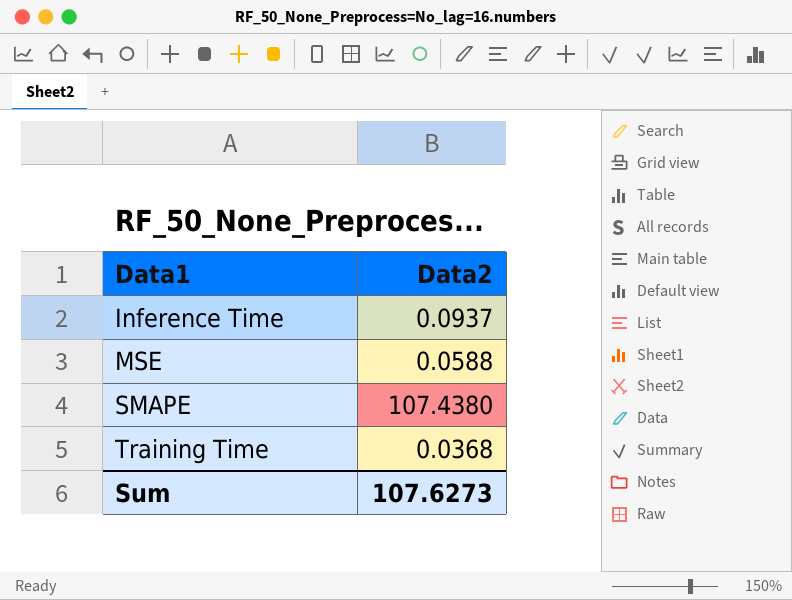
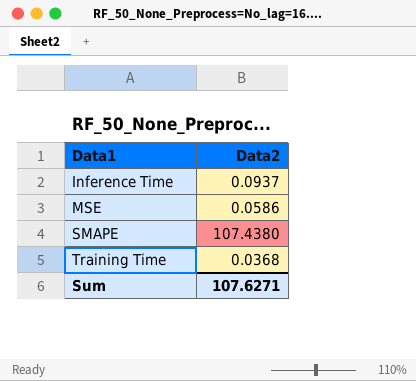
MSE | Data2: 0.0588 -> 0.0586
Sum | Data2: 107.6273 -> 107.6271

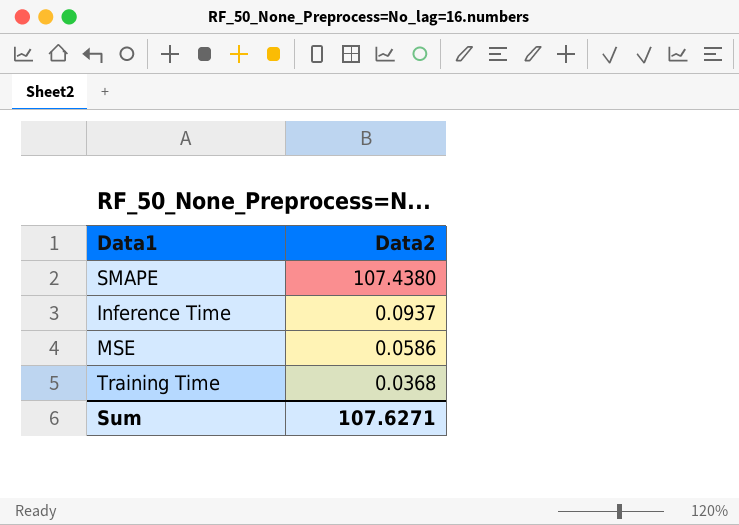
row order: Data1 ascending -> Data2 descending

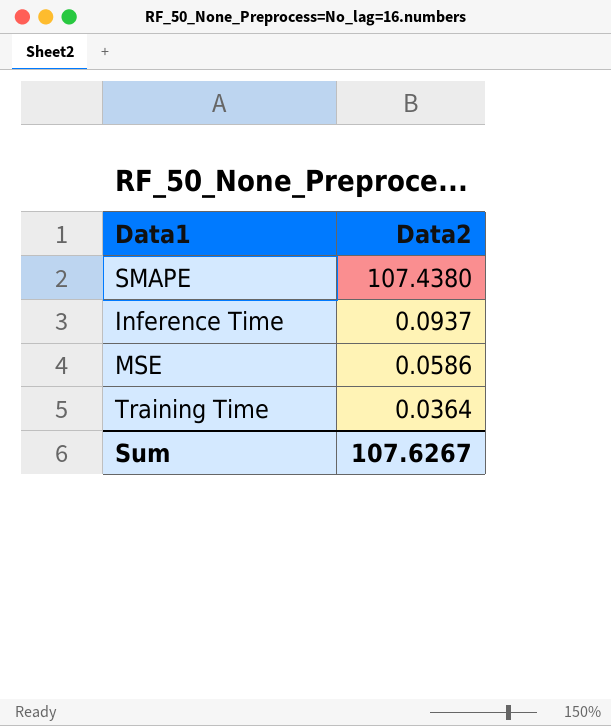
Training Time | Data2: 0.0368 -> 0.0364
Sum | Data2: 107.6271 -> 107.6267

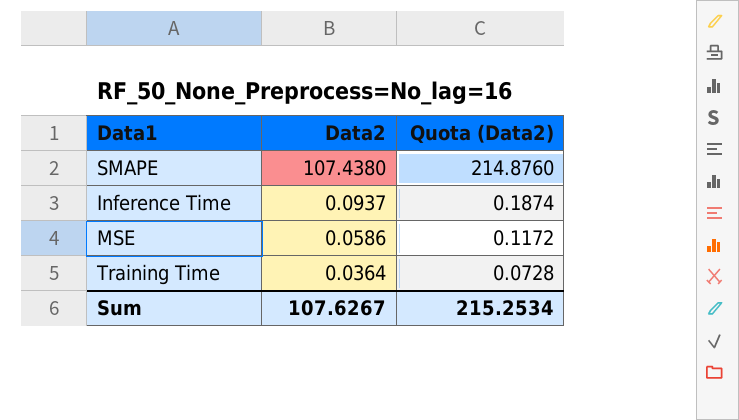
column Quota (Data2) | formula: none -> [Data2] * 2

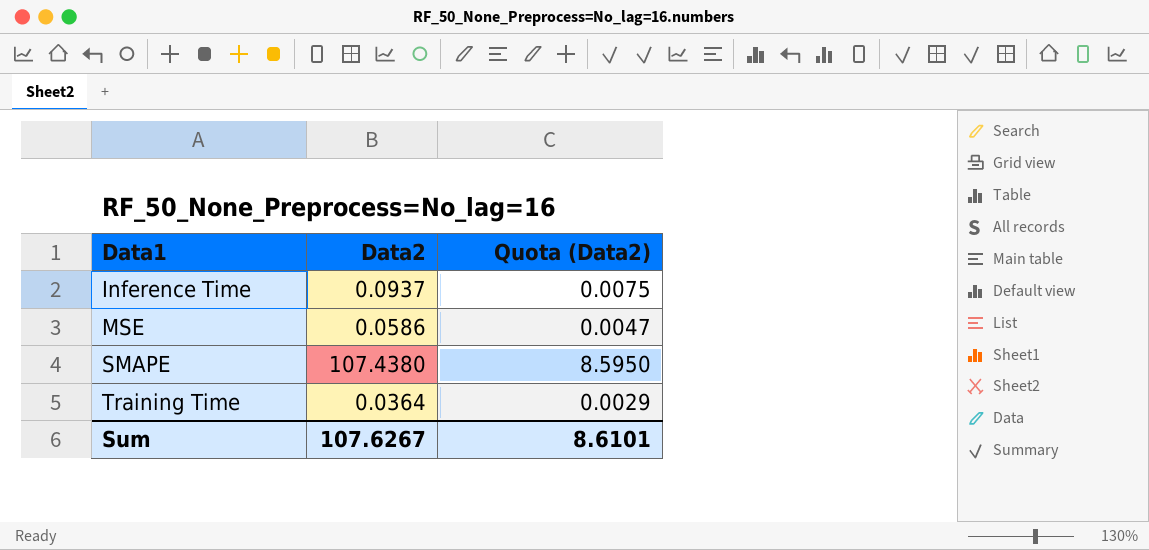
row order: Data2 descending -> Data1 ascending
column Quota (Data2) | formula: [Data2] * 2 -> [Data2] * 0.08
Sum | Quota (Data2): 215.2534 -> 8.6101

